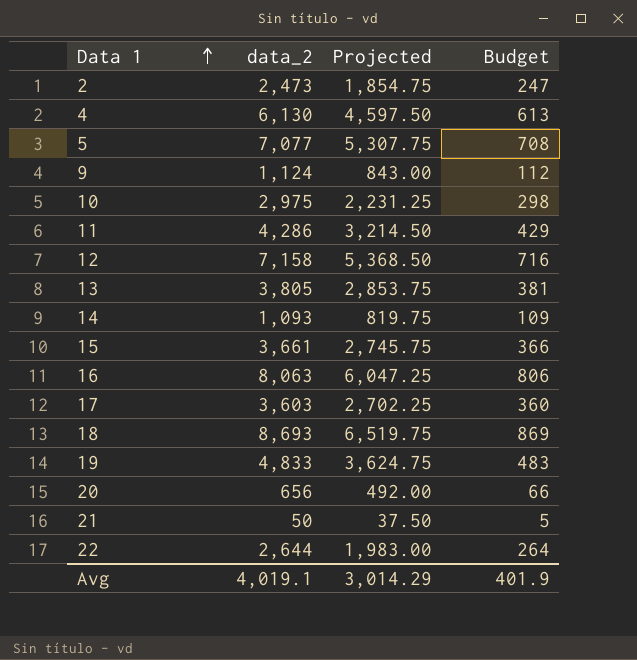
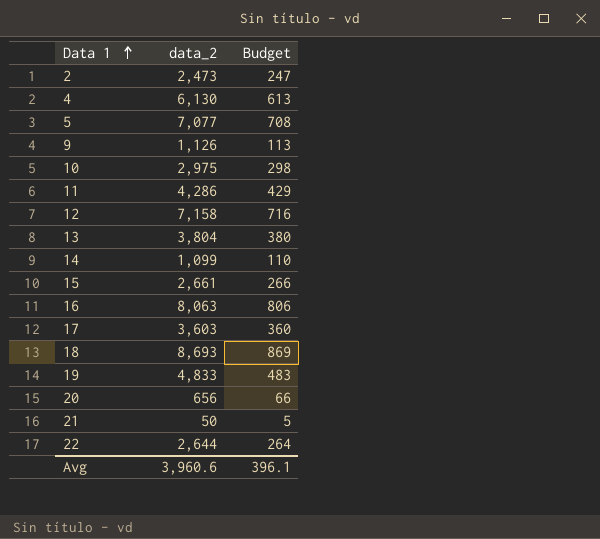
column Projected | formula: [data_2] * 0.75 -> none
9 | data_2: 1,124 -> 1,126
9 | Budget: 112 -> 113
13 | data_2: 3,805 -> 3,804
13 | Budget: 381 -> 380
14 | data_2: 1,093 -> 1,099
14 | Budget: 109 -> 110
15 | data_2: 3,661 -> 2,661
15 | Budget: 366 -> 266
Avg | data_2: 4,019.1 -> 3,960.6
Avg | Budget: 401.9 -> 396.1

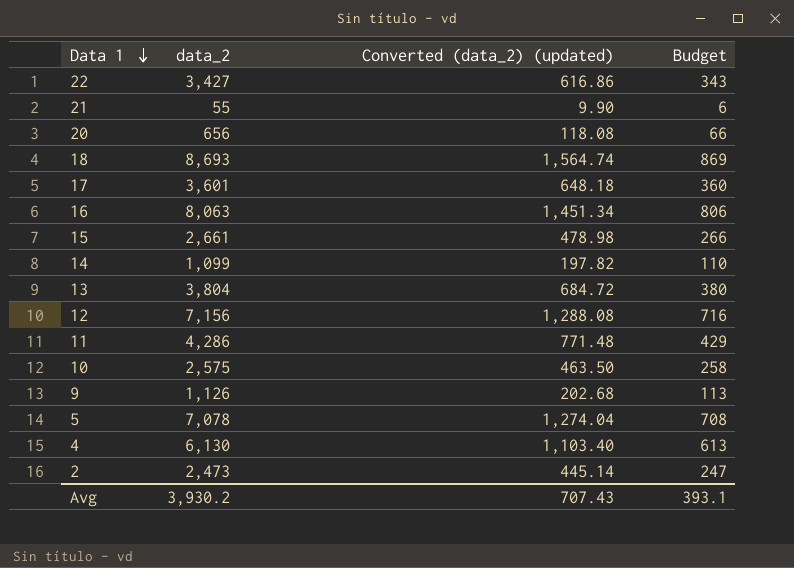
row order: Data 1 ascending -> Data 1 descending
column Converted (data_2) (updated) | formula: none -> [data_2] * 0.18
row 19: 4,833 | 483 -> none
22 | data_2: 2,644 -> 3,427
22 | Budget: 264 -> 343
21 | data_2: 50 -> 55
21 | Budget: 5 -> 6
17 | data_2: 3,603 -> 3,601
12 | data_2: 7,158 -> 7,156
10 | data_2: 2,975 -> 2,575
10 | Budget: 298 -> 258
5 | data_2: 7,077 -> 7,078
Avg | data_2: 3,960.6 -> 3,930.2
Avg | Budget: 396.1 -> 393.1

